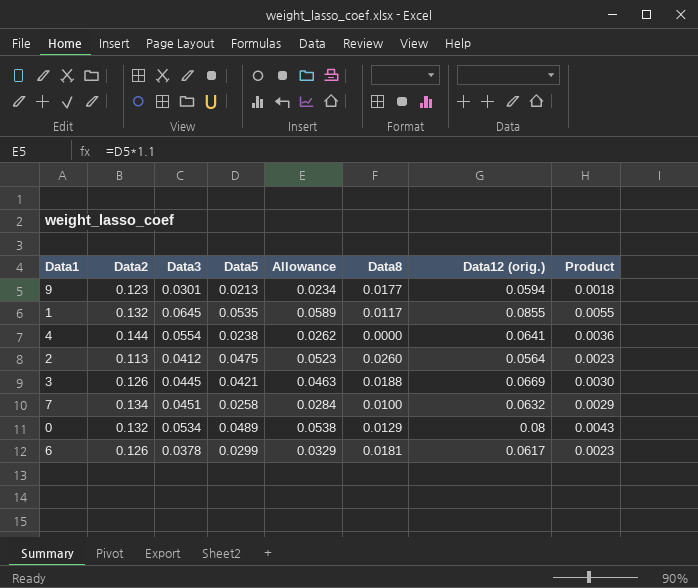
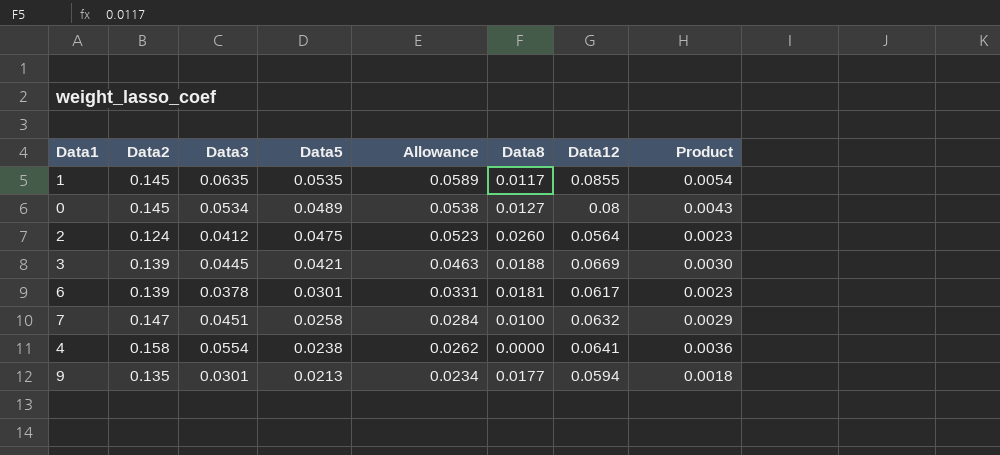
row order: none -> Data5 descending
column name: Data12 (orig.) -> Data12
1 | Data2: 0.132 -> 0.145
1 | Data3: 0.0645 -> 0.0635
1 | Product: 0.0055 -> 0.0054
0 | Data2: 0.132 -> 0.145
0 | Data8: 0.0129 -> 0.0127
2 | Data2: 0.113 -> 0.124
3 | Data2: 0.126 -> 0.139
6 | Data2: 0.126 -> 0.139
6 | Data5: 0.0299 -> 0.0301
6 | Allowance: 0.0329 -> 0.0331
7 | Data2: 0.134 -> 0.147
4 | Data2: 0.144 -> 0.158
9 | Data2: 0.123 -> 0.135

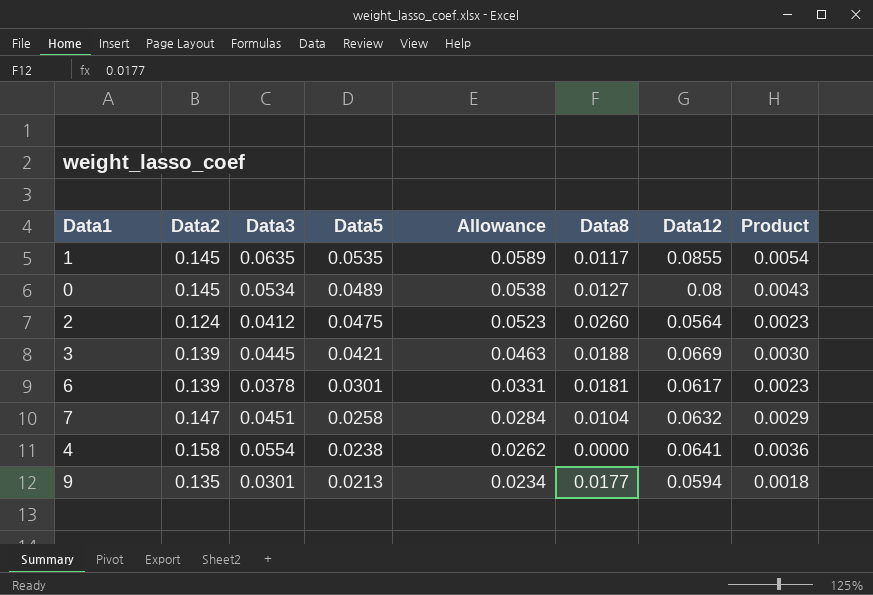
7 | Data8: 0.0100 -> 0.0104

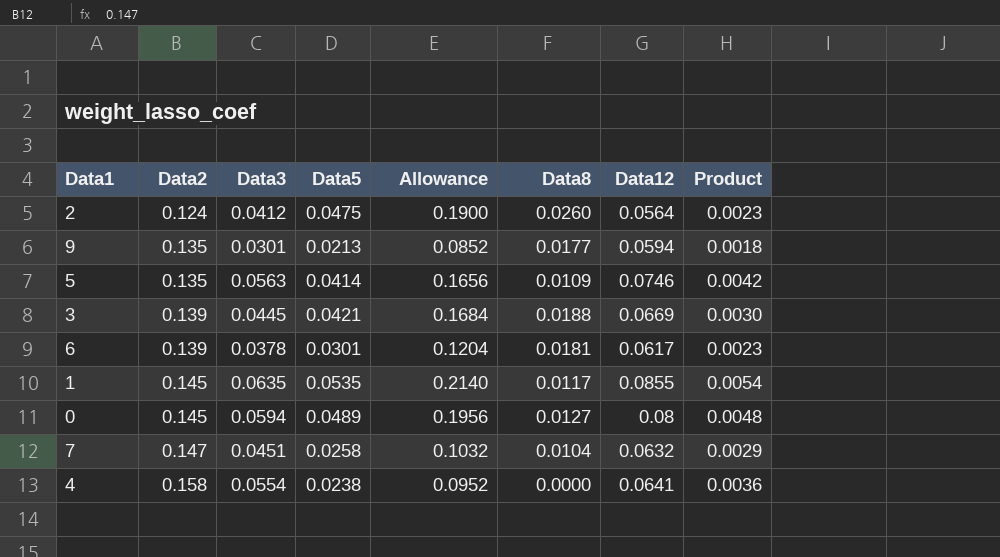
row order: Data5 descending -> Data2 ascending
column Allowance | formula: [Data5] * 1.1 -> [Data5] * 4
row 5: none -> 0.135 | 0.0563 | 0.0414 | 0.1656 | 0.0109 | 0.0746 | 0.0042
0 | Data3: 0.0534 -> 0.0594
0 | Product: 0.0043 -> 0.0048

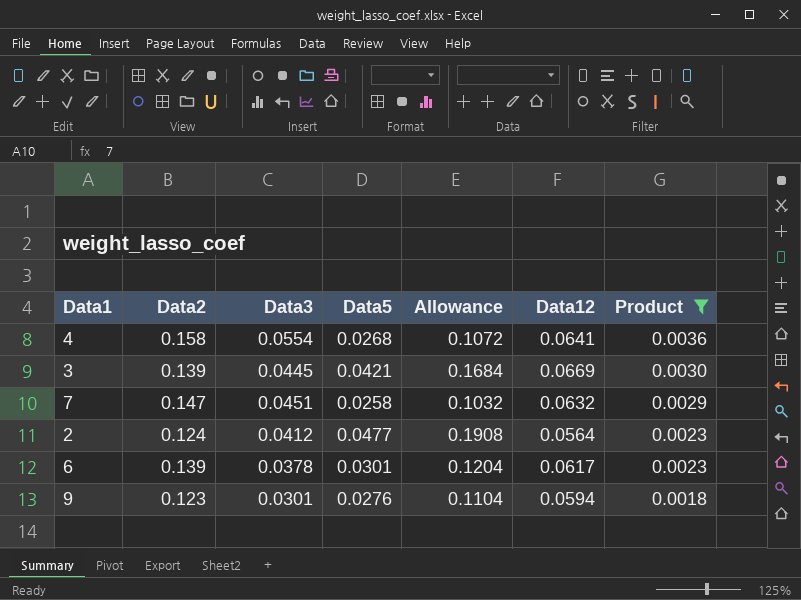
filter: none -> Product <= 0.0036
row order: Data2 ascending -> Product descending
column Data8 | position: 6 -> none
4 | Data5: 0.0238 -> 0.0268
4 | Allowance: 0.0952 -> 0.1072
2 | Data5: 0.0475 -> 0.0477
2 | Allowance: 0.1900 -> 0.1908
9 | Data2: 0.135 -> 0.123
9 | Data5: 0.0213 -> 0.0276
9 | Allowance: 0.0852 -> 0.1104

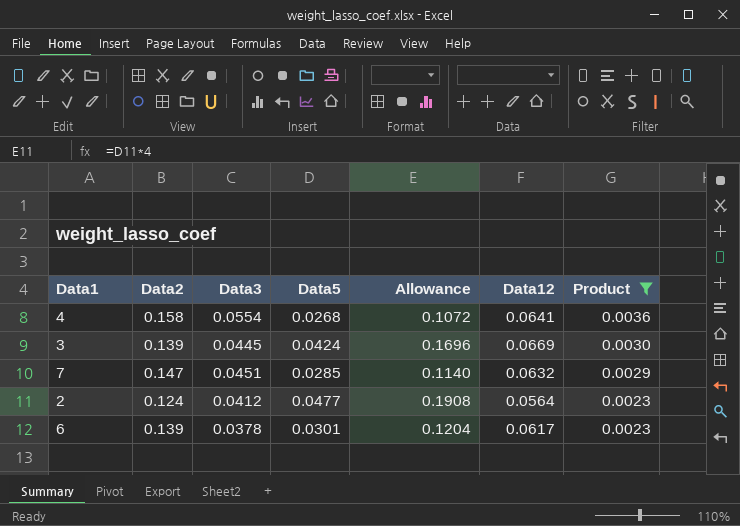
row 9: 0.123 | 0.0301 | 0.0276 | 0.1104 | 0.0594 | 0.0018 -> none
3 | Data5: 0.0421 -> 0.0424
3 | Allowance: 0.1684 -> 0.1696
7 | Data5: 0.0258 -> 0.0285
7 | Allowance: 0.1032 -> 0.1140

